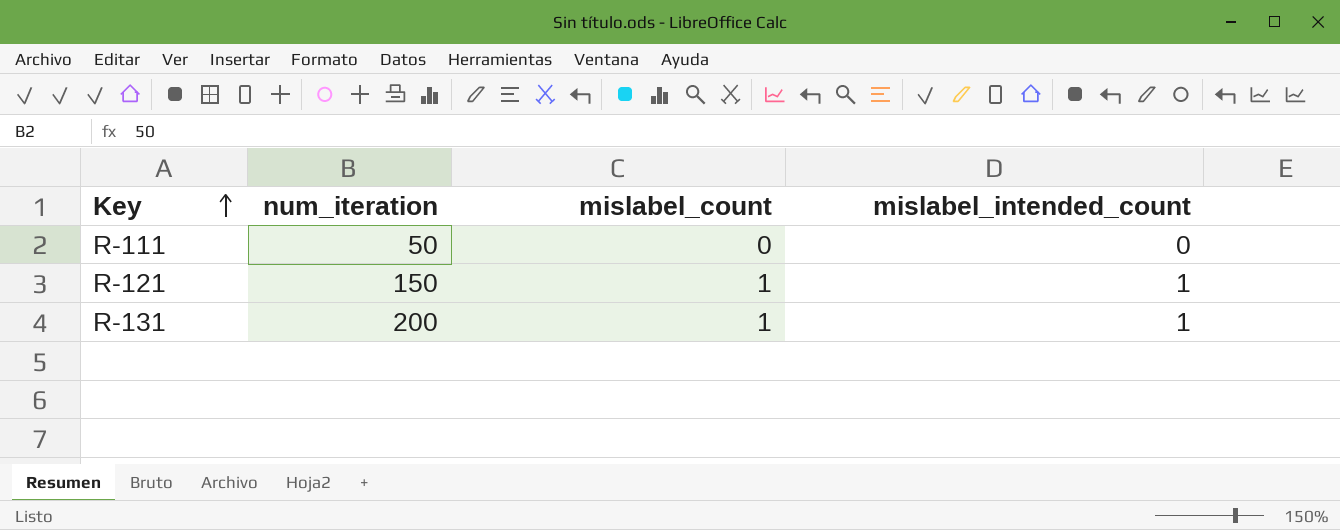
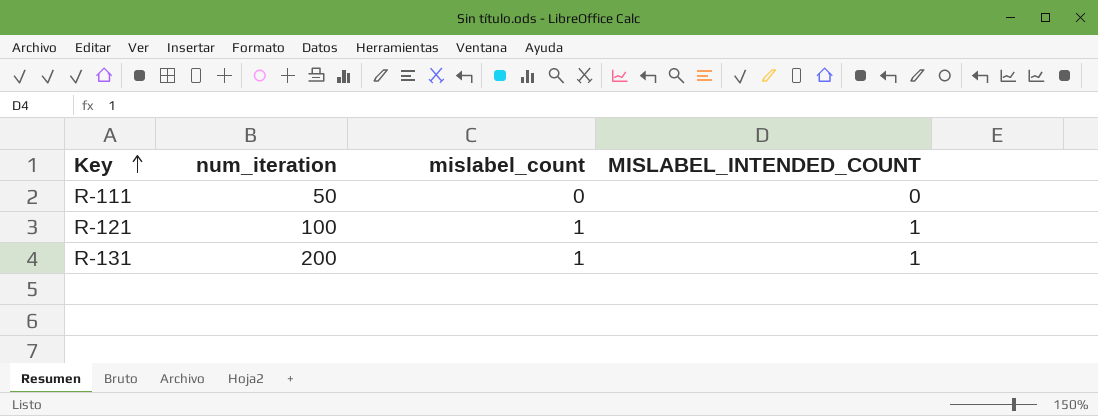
column name: mislabel_intended_count -> MISLABEL_INTENDED_COUNT
R-121 | num_iteration: 150 -> 100

